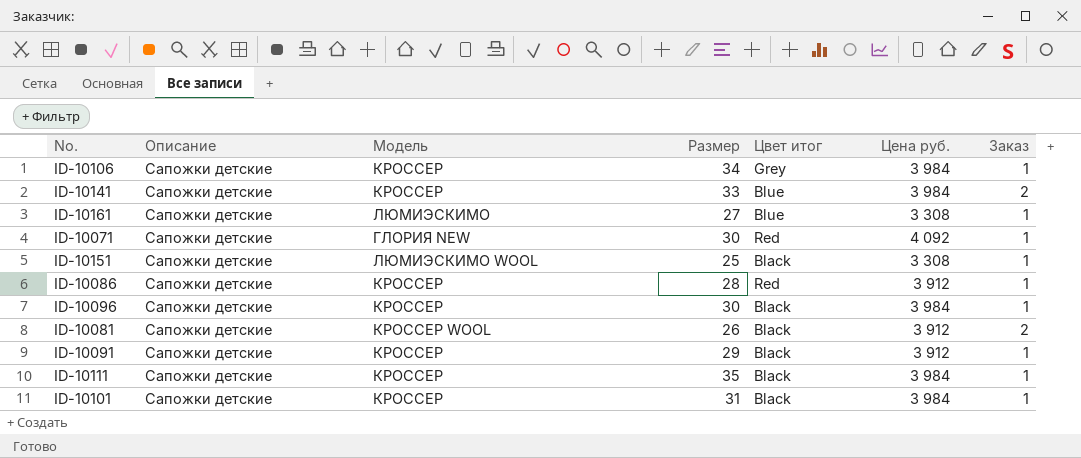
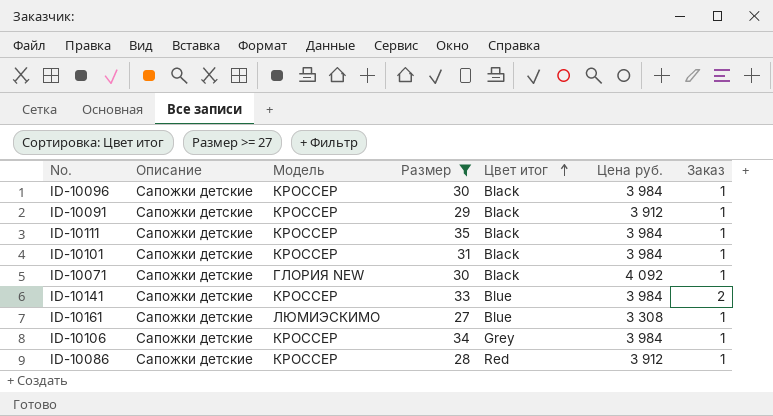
filter: none -> Размер >= 27
row order: none -> Цвет итог ascending
ID-10071 | Цвет итог: Red -> Black

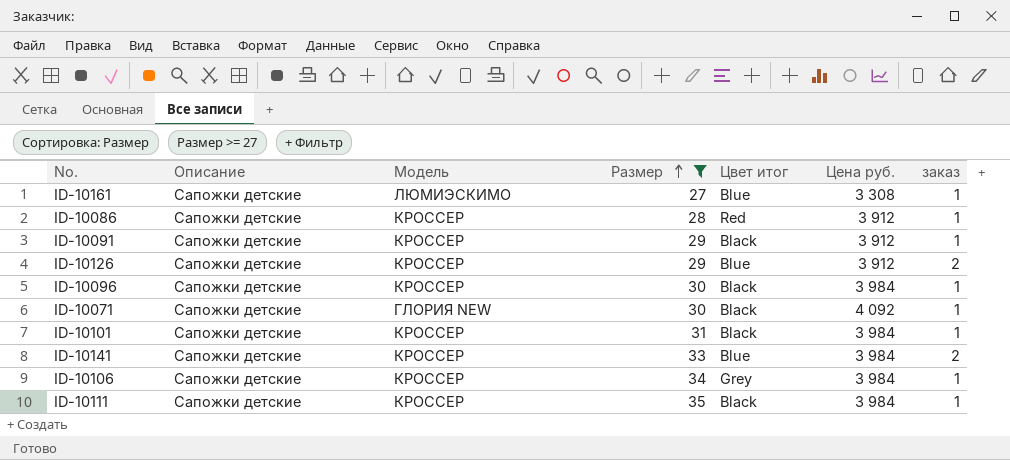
row order: Цвет итог ascending -> Размер ascending
column name: Заказ -> заказ
row ID-10126: none -> Сапожки детские | КРОССЕР | 29 | Blue | 3 912 | 2

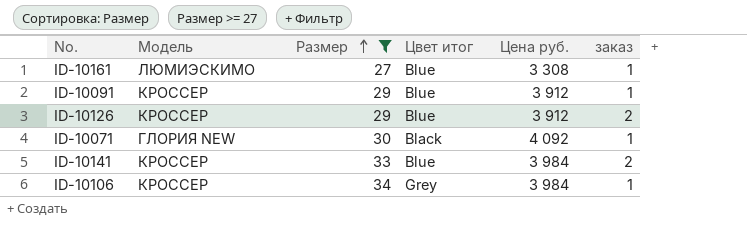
column Описание | position: 2 -> none
row ID-10086: Сапожки детские | КРОССЕР | 28 | Red | 3 912 | 1 -> none
row ID-10096: Сапожки детские | КРОССЕР | 30 | Black | 3 984 | 1 -> none
row ID-10101: Сапожки детские | КРОССЕР | 31 | Black | 3 984 | 1 -> none
row ID-10111: Сапожки детские | КРОССЕР | 35 | Black | 3 984 | 1 -> none
ID-10091 | Цвет итог: Black -> Blue

